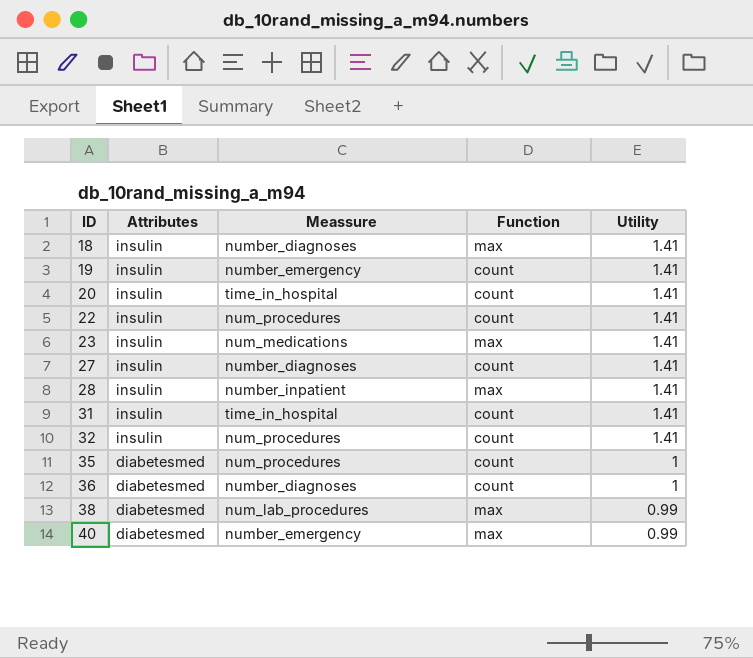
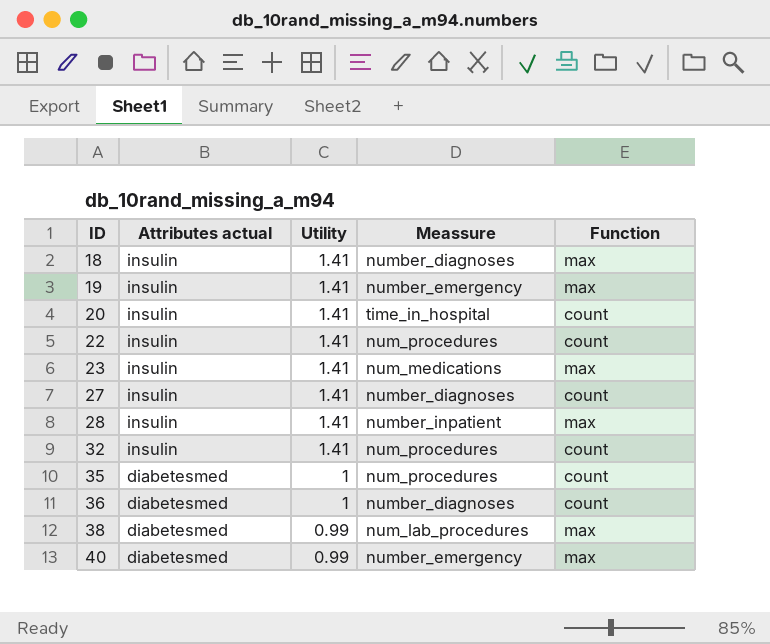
column name: Attributes -> Attributes actual
column Utility | position: 5 -> 3
row 31: insulin | time_in_hospital | count | 1.41 -> none
19 | Function: count -> max

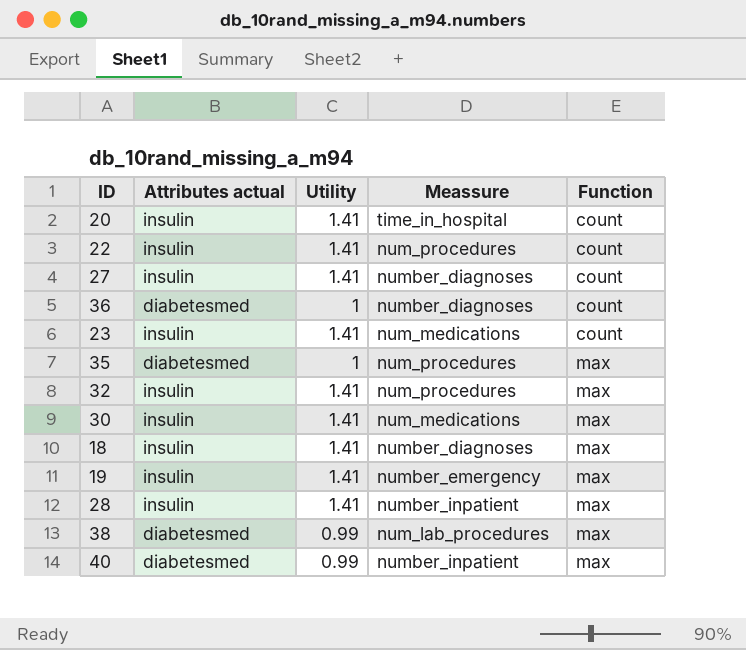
row order: ID ascending -> Function ascending
23 | Function: max -> count
35 | Function: count -> max
32 | Function: count -> max
row 30: none -> insulin | 1.41 | num_medications | max
40 | Meassure: number_emergency -> number_inpatient

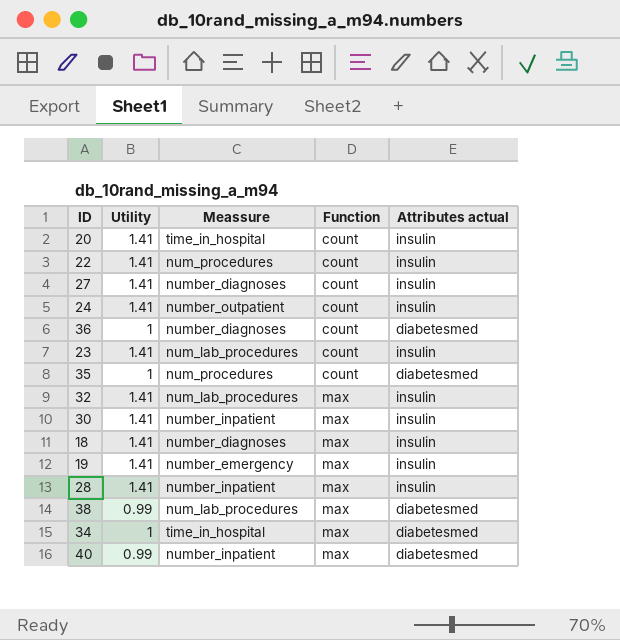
column Attributes actual | position: 2 -> 5
row 24: none -> 1.41 | number_outpatient | count | insulin
23 | Meassure: num_medications -> num_lab_procedures
35 | Function: max -> count
32 | Meassure: num_procedures -> num_lab_procedures
30 | Meassure: num_medications -> number_inpatient
row 34: none -> 1 | time_in_hospital | max | diabetesmed

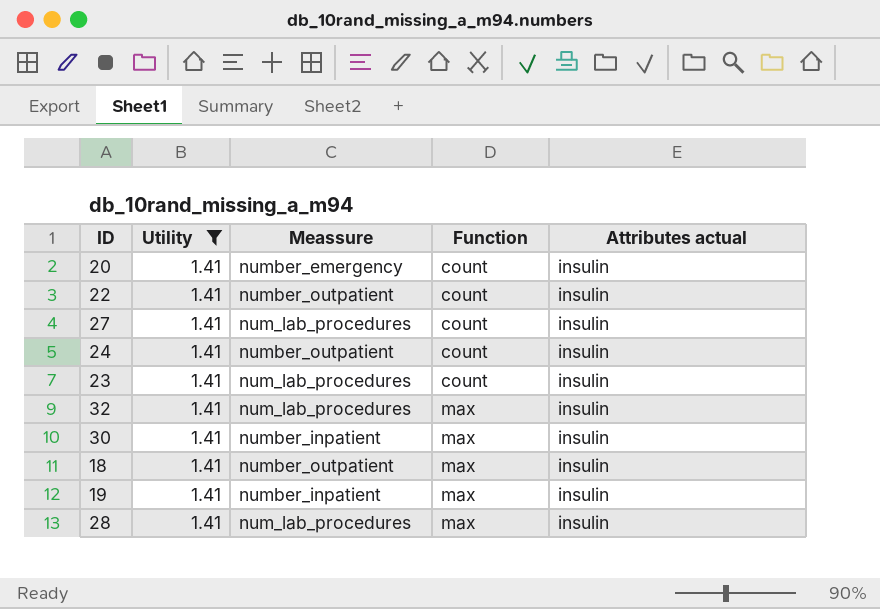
filter: none -> Utility = 1.41
20 | Meassure: time_in_hospital -> number_emergency
22 | Meassure: num_procedures -> number_outpatient
27 | Meassure: number_diagnoses -> num_lab_procedures
18 | Meassure: number_diagnoses -> number_outpatient
19 | Meassure: number_emergency -> number_inpatient
28 | Meassure: number_inpatient -> num_lab_procedures

